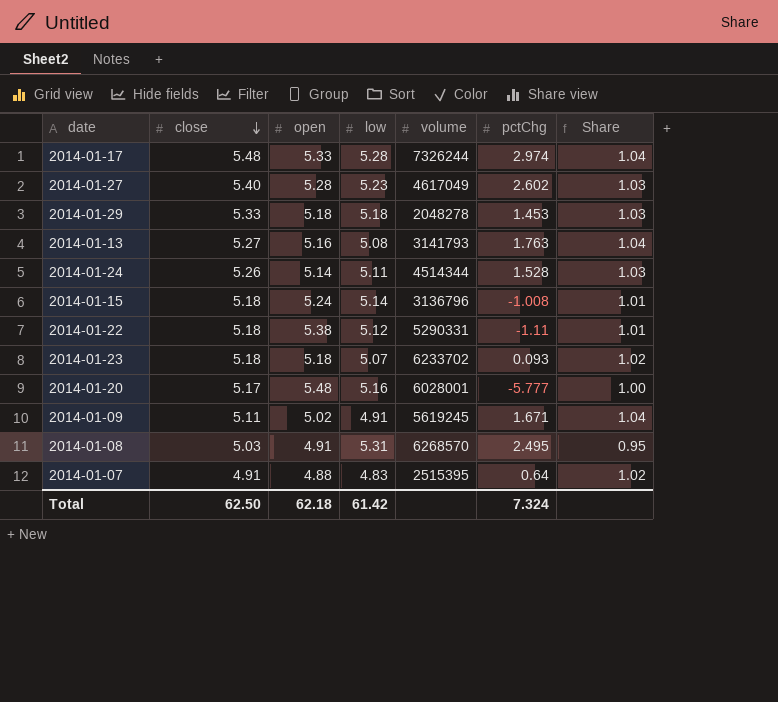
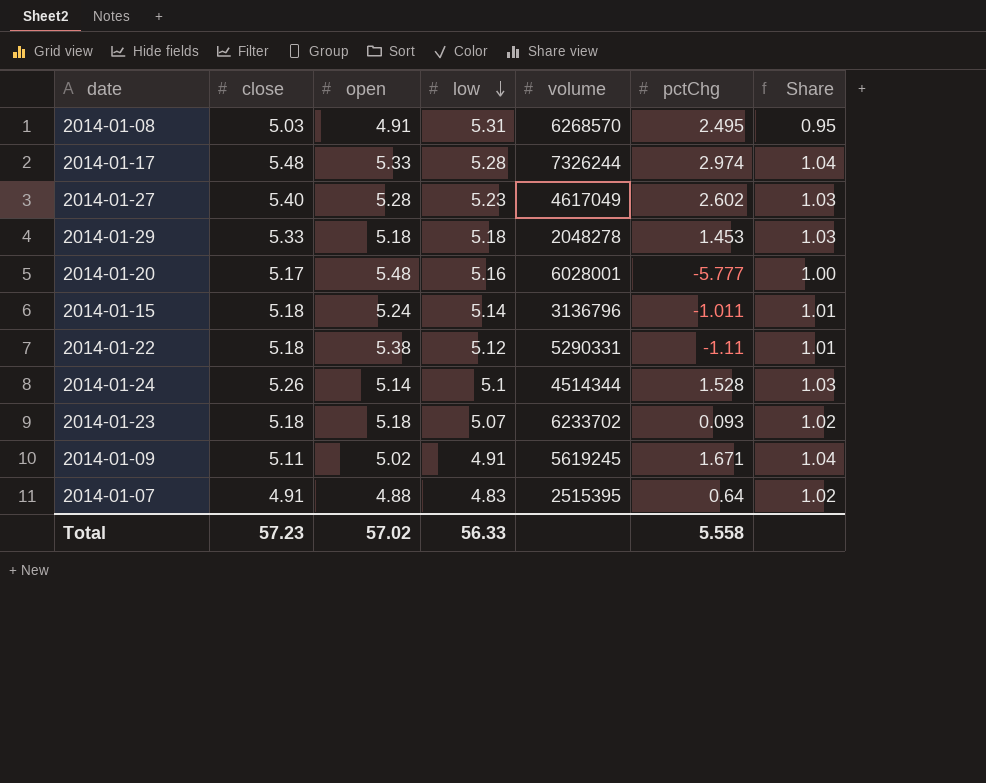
row order: close descending -> low descending
row 2014-01-13: 5.27 | 5.16 | 5.08 | 3141793 | 1.763 | 1.04 -> none
2014-01-15 | pctChg: -1.008 -> -1.011
2014-01-24 | low: 5.11 -> 5.1
Total | close: 62.50 -> 57.23
Total | open: 62.18 -> 57.02
Total | low: 61.42 -> 56.33
Total | pctChg: 7.324 -> 5.558

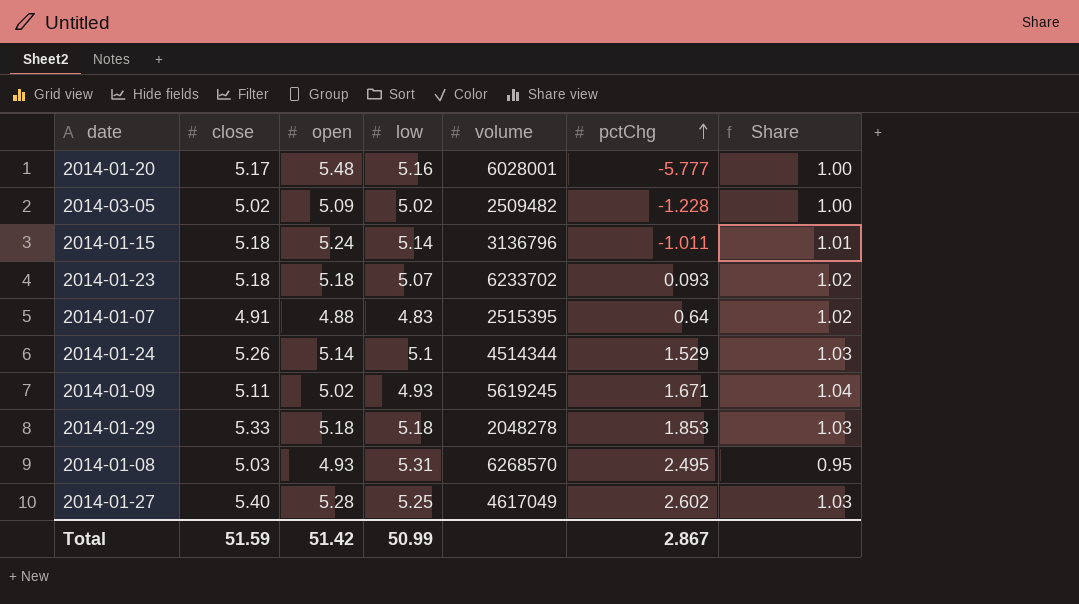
row order: low descending -> pctChg ascending
row 2014-01-17: 5.48 | 5.33 | 5.28 | 7326244 | 2.974 | 1.04 -> none
row 2014-01-22: 5.18 | 5.38 | 5.12 | 5290331 | -1.11 | 1.01 -> none
row 2014-03-05: none -> 5.02 | 5.09 | 5.02 | 2509482 | -1.228 | 1.00
2014-01-24 | pctChg: 1.528 -> 1.529
2014-01-09 | low: 4.91 -> 4.93
2014-01-29 | pctChg: 1.453 -> 1.853
2014-01-08 | open: 4.91 -> 4.93
2014-01-27 | low: 5.23 -> 5.25
Total | close: 57.23 -> 51.59
Total | open: 57.02 -> 51.42
Total | low: 56.33 -> 50.99
Total | pctChg: 5.558 -> 2.867

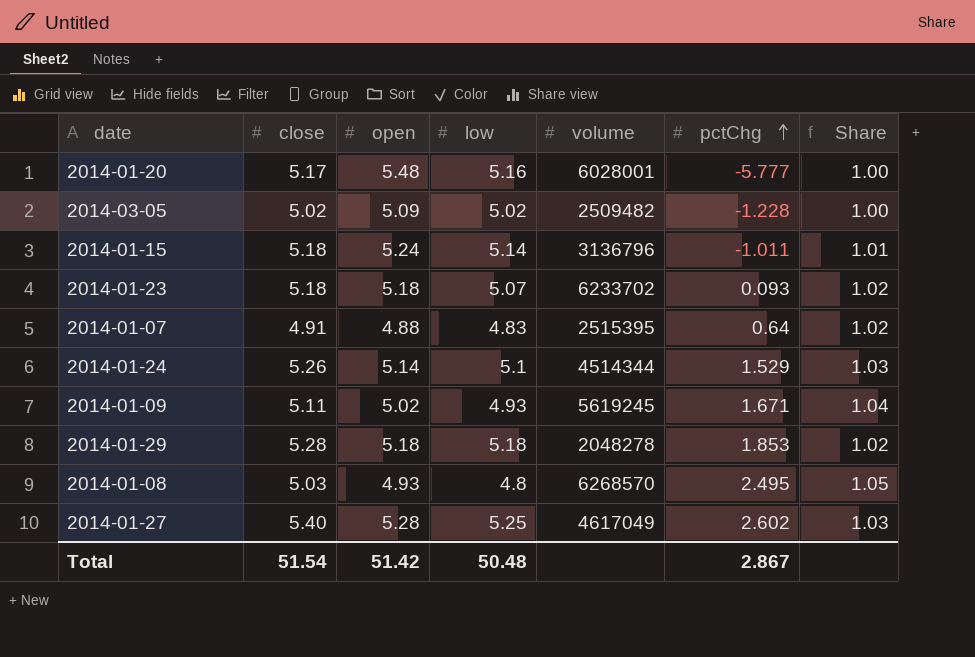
2014-01-29 | close: 5.33 -> 5.28
2014-01-29 | Share: 1.03 -> 1.02
2014-01-08 | low: 5.31 -> 4.8
2014-01-08 | Share: 0.95 -> 1.05
Total | close: 51.59 -> 51.54
Total | low: 50.99 -> 50.48

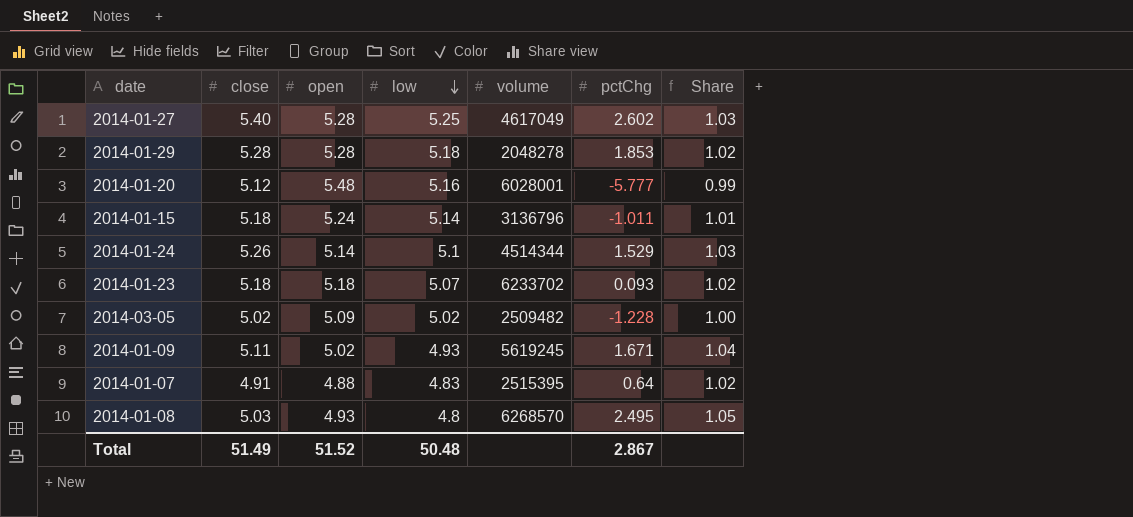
row order: pctChg ascending -> low descending
2014-01-29 | open: 5.18 -> 5.28
2014-01-20 | close: 5.17 -> 5.12
2014-01-20 | Share: 1.00 -> 0.99
Total | close: 51.54 -> 51.49
Total | open: 51.42 -> 51.52

